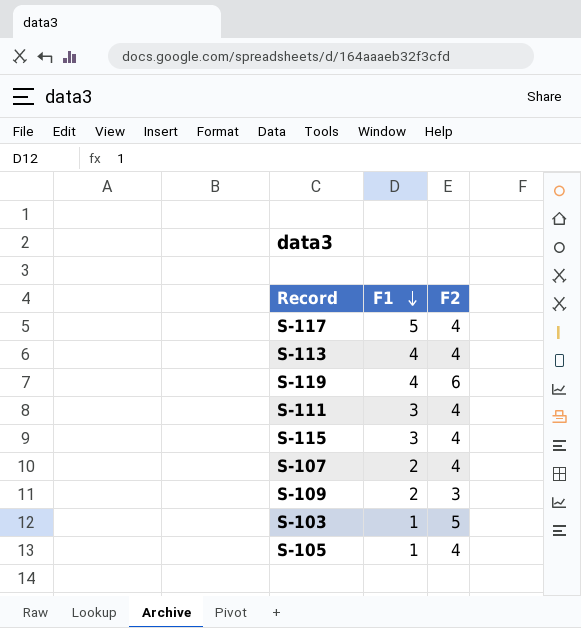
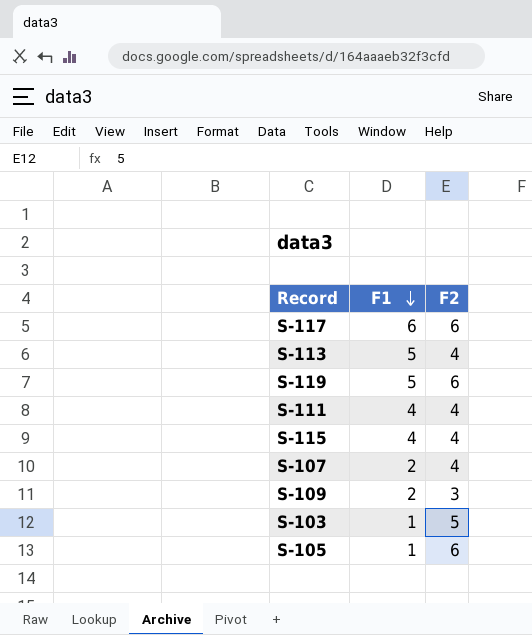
S-117 | F1: 5 -> 6
S-117 | F2: 4 -> 6
S-113 | F1: 4 -> 5
S-119 | F1: 4 -> 5
S-111 | F1: 3 -> 4
S-115 | F1: 3 -> 4
S-105 | F2: 4 -> 6

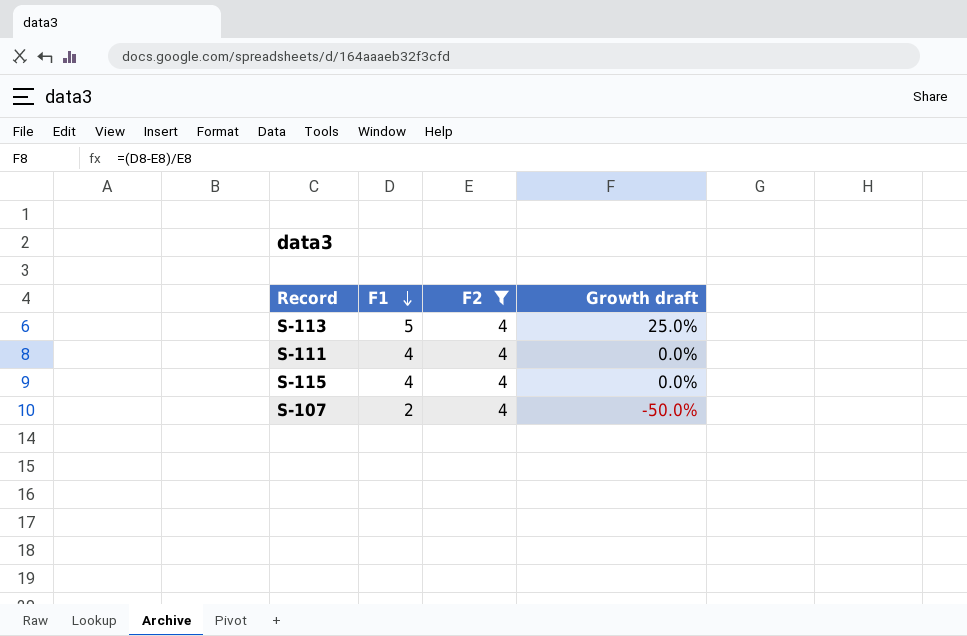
filter: none -> F2 = 4
column Growth draft | formula: none -> ([F1] - [F2]) / [F2]

